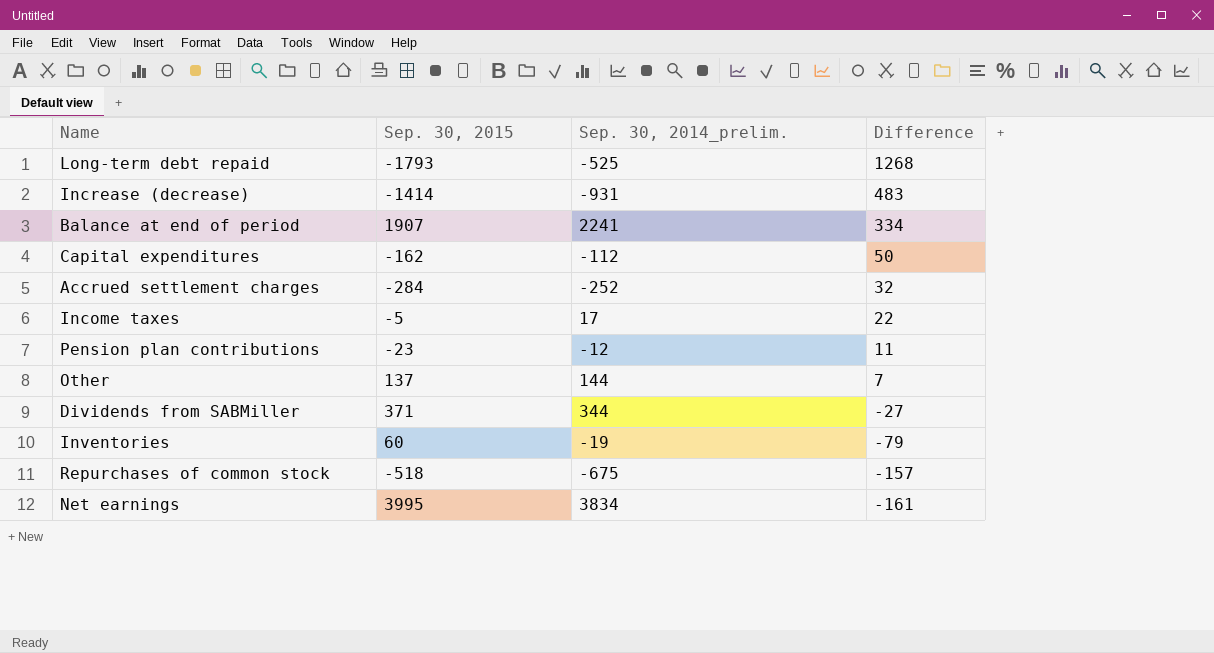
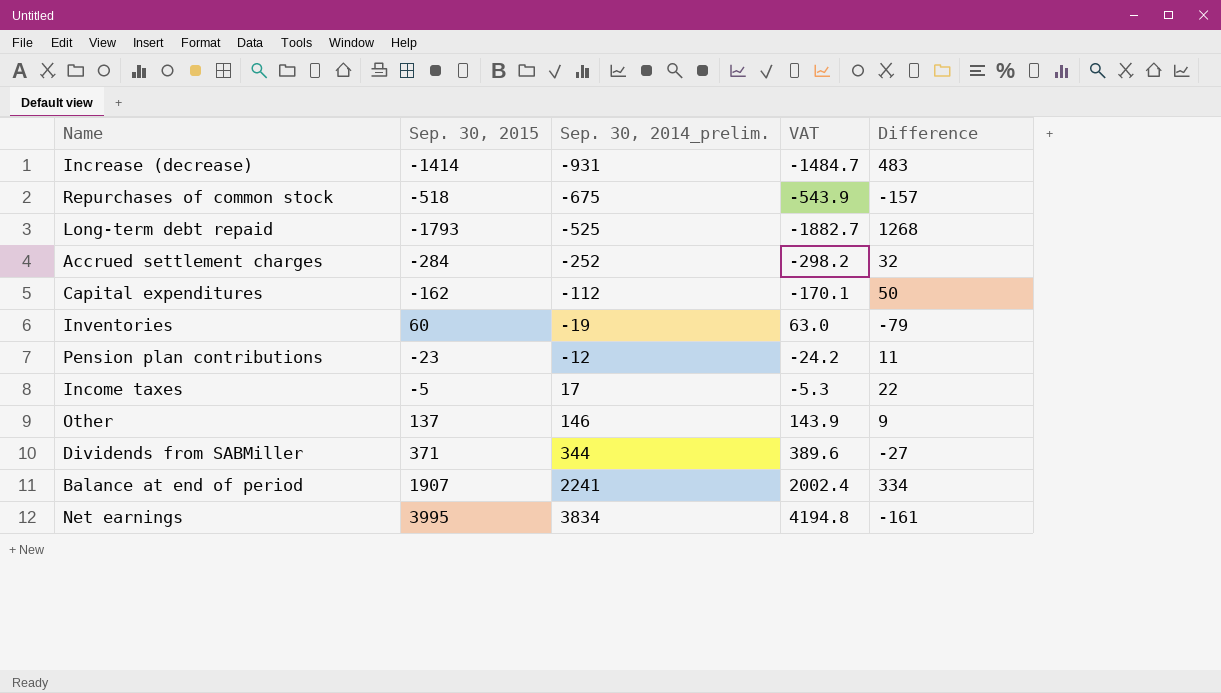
row order: Difference descending -> Sep. 30, 2014_prelim. ascending
column VAT | formula: none -> [Sep. 30, 2015] * 1.05
Other | Sep. 30, 2014_prelim.: 144 -> 146
Other | Difference: 7 -> 9

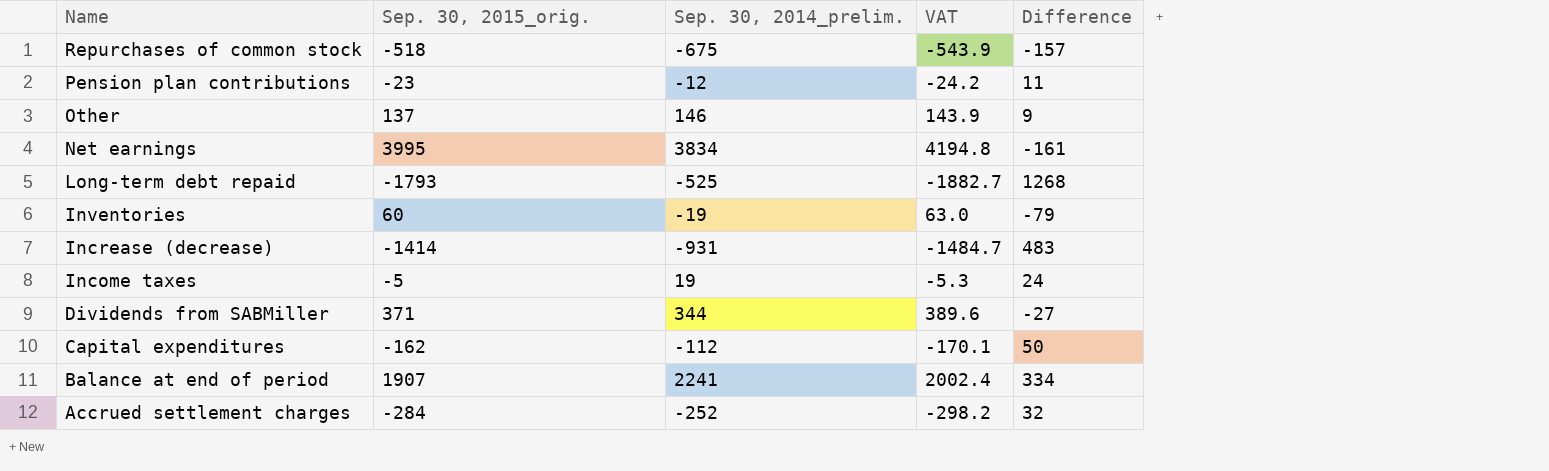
row order: Sep. 30, 2014_prelim. ascending -> Name descending
column name: Sep. 30, 2015 -> Sep. 30, 2015_orig.
Income taxes | Sep. 30, 2014_prelim.: 17 -> 19
Income taxes | Difference: 22 -> 24

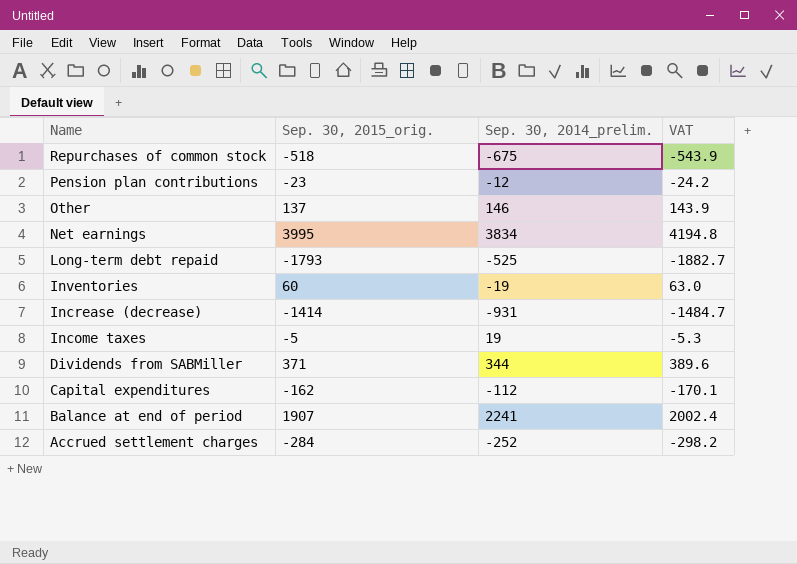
column Difference | formula: [Sep. 30, 2014_prelim.] - [Sep. 30, 2015_orig.] -> none

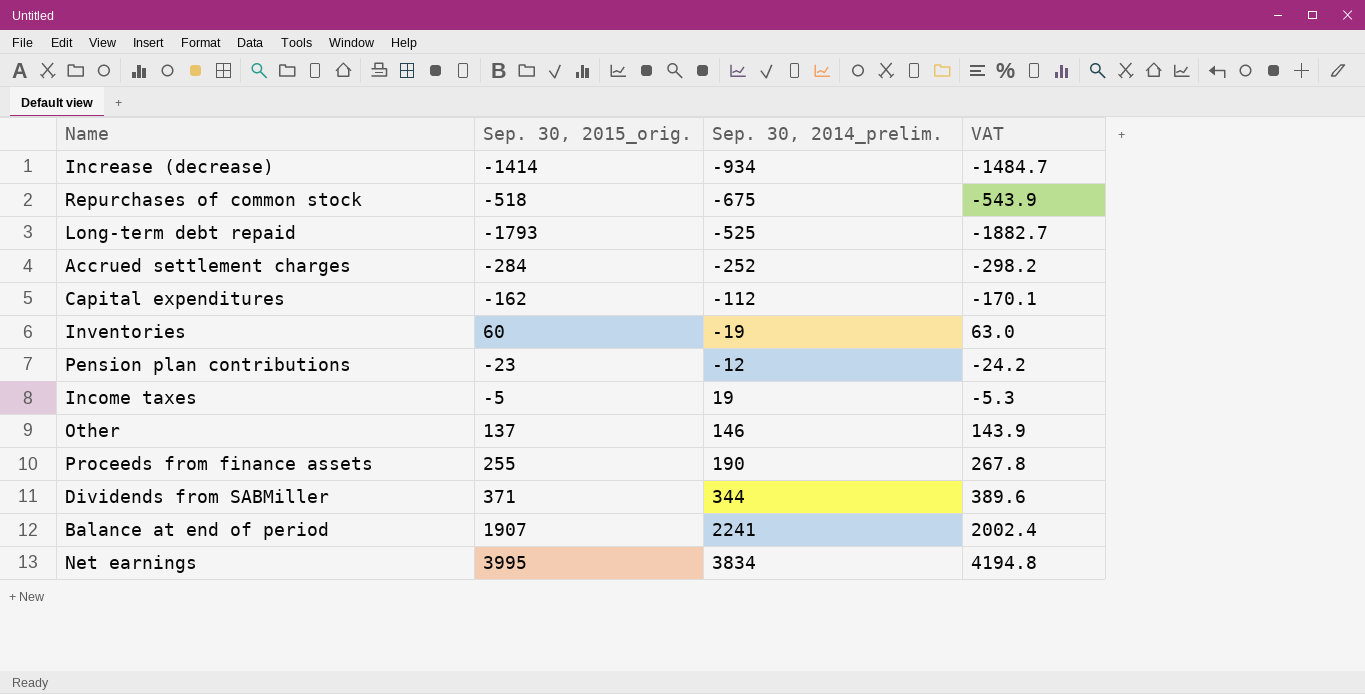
row order: Name descending -> Sep. 30, 2014_prelim. ascending
Increase (decrease) | Sep. 30, 2014_prelim.: -931 -> -934
row Proceeds from finance assets: none -> 255 | 190 | 267.8

